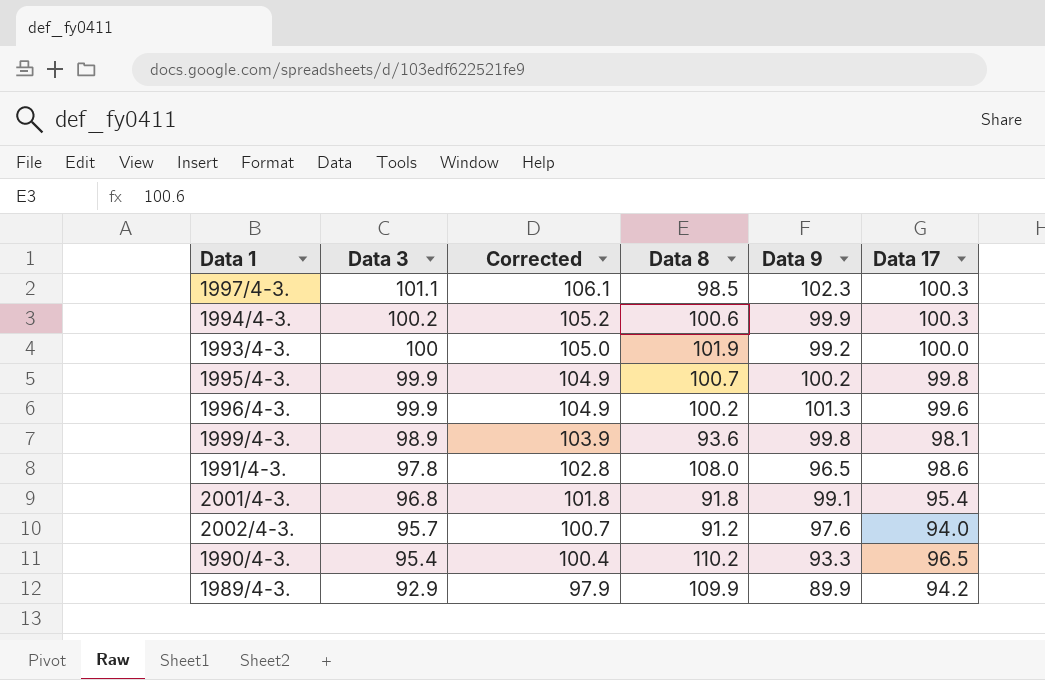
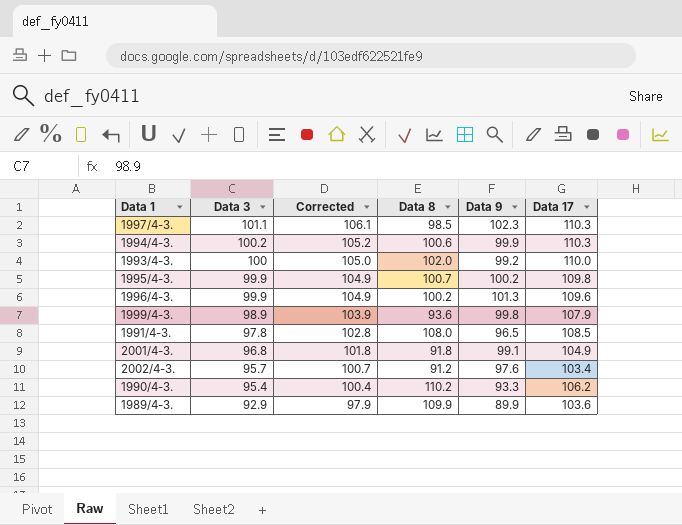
1997/4-3. | Data 17: 100.3 -> 110.3
1994/4-3. | Data 17: 100.3 -> 110.3
1993/4-3. | Data 8: 101.9 -> 102.0
1993/4-3. | Data 17: 100.0 -> 110.0
1995/4-3. | Data 17: 99.8 -> 109.8
1996/4-3. | Data 17: 99.6 -> 109.6
1999/4-3. | Data 17: 98.1 -> 107.9
1991/4-3. | Data 17: 98.6 -> 108.5
2001/4-3. | Data 17: 95.4 -> 104.9
2002/4-3. | Data 17: 94.0 -> 103.4
1990/4-3. | Data 17: 96.5 -> 106.2
1989/4-3. | Data 17: 94.2 -> 103.6

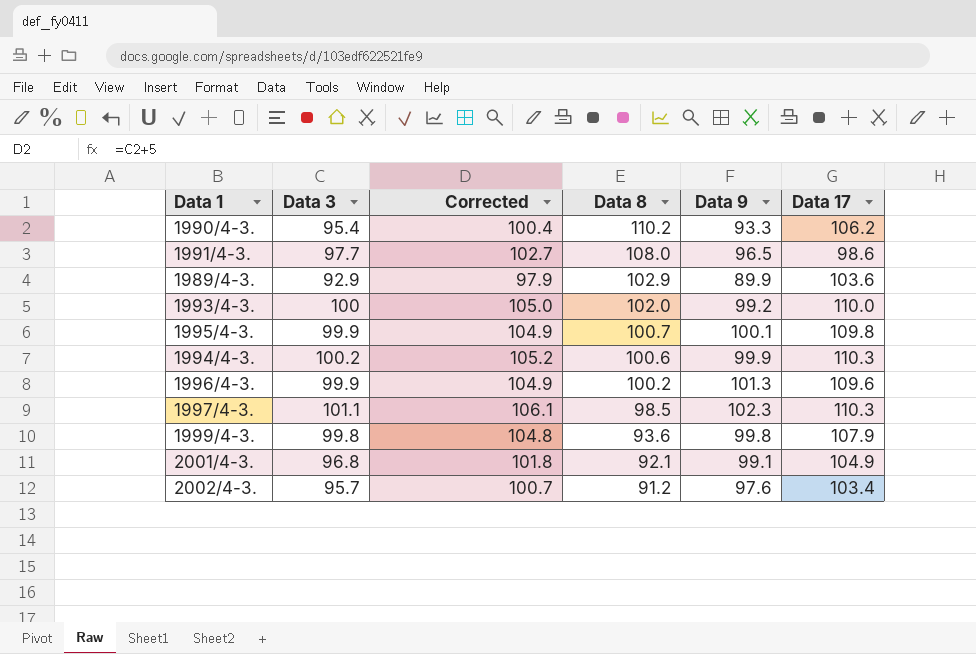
row order: Data 3 descending -> Data 8 descending
1991/4-3. | Data 3: 97.8 -> 97.7
1991/4-3. | Corrected: 102.8 -> 102.7
1991/4-3. | Data 17: 108.5 -> 98.6
1989/4-3. | Data 8: 109.9 -> 102.9
1995/4-3. | Data 9: 100.2 -> 100.1
1999/4-3. | Data 3: 98.9 -> 99.8
1999/4-3. | Corrected: 103.9 -> 104.8
2001/4-3. | Data 8: 91.8 -> 92.1

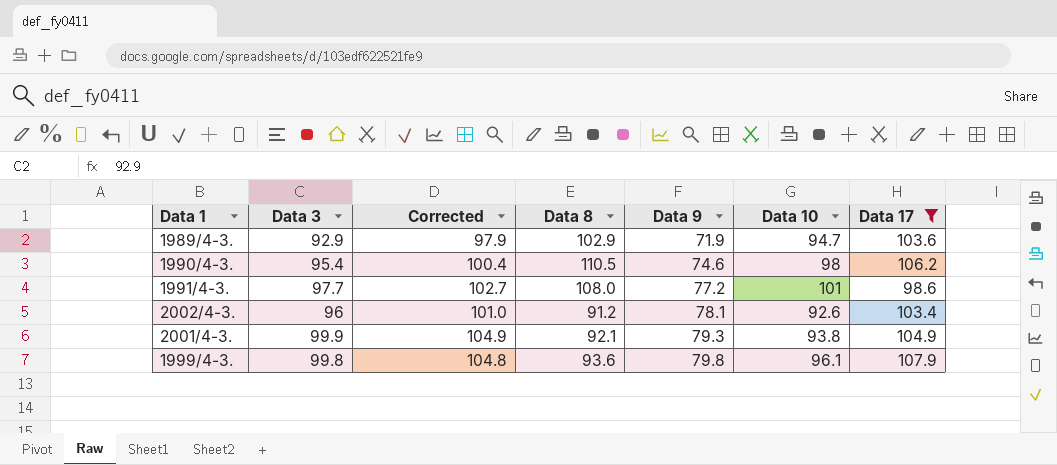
filter: none -> Data 17 <= 107.9
row order: Data 8 descending -> Data 9 ascending
column Data 10 | position: none -> 6
1989/4-3. | Data 9: 89.9 -> 71.9
1990/4-3. | Data 8: 110.2 -> 110.5
1990/4-3. | Data 9: 93.3 -> 74.6
1991/4-3. | Data 9: 96.5 -> 77.2
2002/4-3. | Data 3: 95.7 -> 96
2002/4-3. | Corrected: 100.7 -> 101.0
2002/4-3. | Data 9: 97.6 -> 78.1
2001/4-3. | Data 3: 96.8 -> 99.9
2001/4-3. | Corrected: 101.8 -> 104.9
2001/4-3. | Data 9: 99.1 -> 79.3
1999/4-3. | Data 9: 99.8 -> 79.8

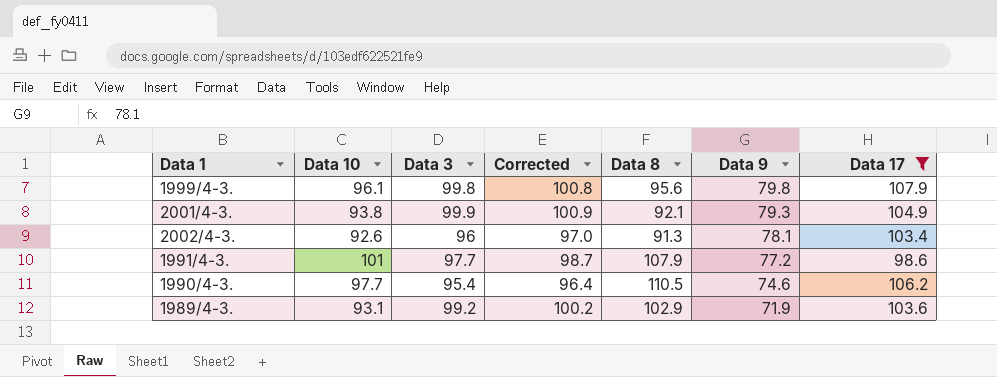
row order: Data 9 ascending -> Data 9 descending
column Data 10 | position: 6 -> 2
column Corrected | formula: [Data 3] + 5 -> [Data 3] + 1
1999/4-3. | Data 8: 93.6 -> 95.6
2002/4-3. | Data 8: 91.2 -> 91.3
1991/4-3. | Data 8: 108.0 -> 107.9
1990/4-3. | Data 10: 98 -> 97.7
1989/4-3. | Data 10: 94.7 -> 93.1
1989/4-3. | Data 3: 92.9 -> 99.2

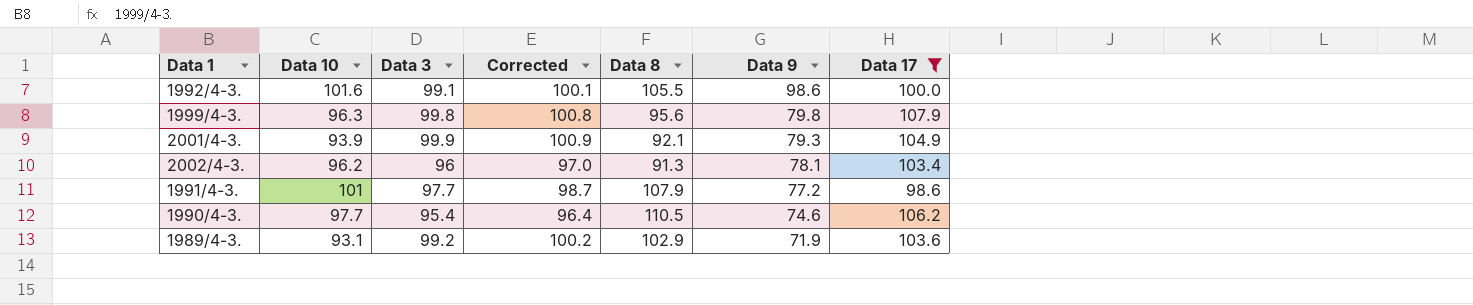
row 1992/4-3.: none -> 101.6 | 99.1 | 100.1 | 105.5 | 98.6 | 100.0
1999/4-3. | Data 10: 96.1 -> 96.3
2001/4-3. | Data 10: 93.8 -> 93.9
2002/4-3. | Data 10: 92.6 -> 96.2

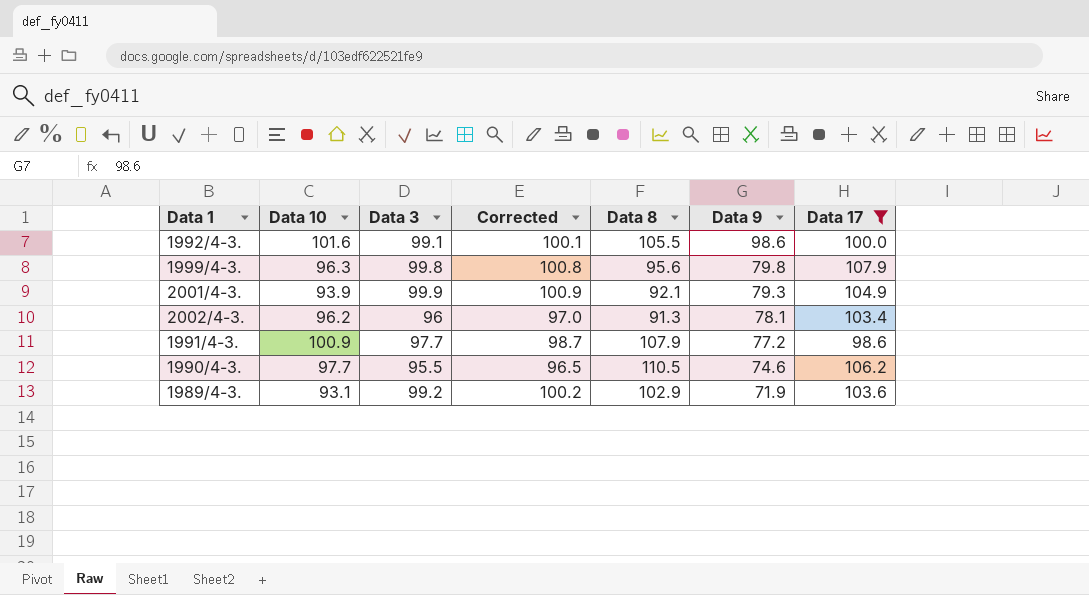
1991/4-3. | Data 10: 101 -> 100.9
1990/4-3. | Data 3: 95.4 -> 95.5
1990/4-3. | Corrected: 96.4 -> 96.5

